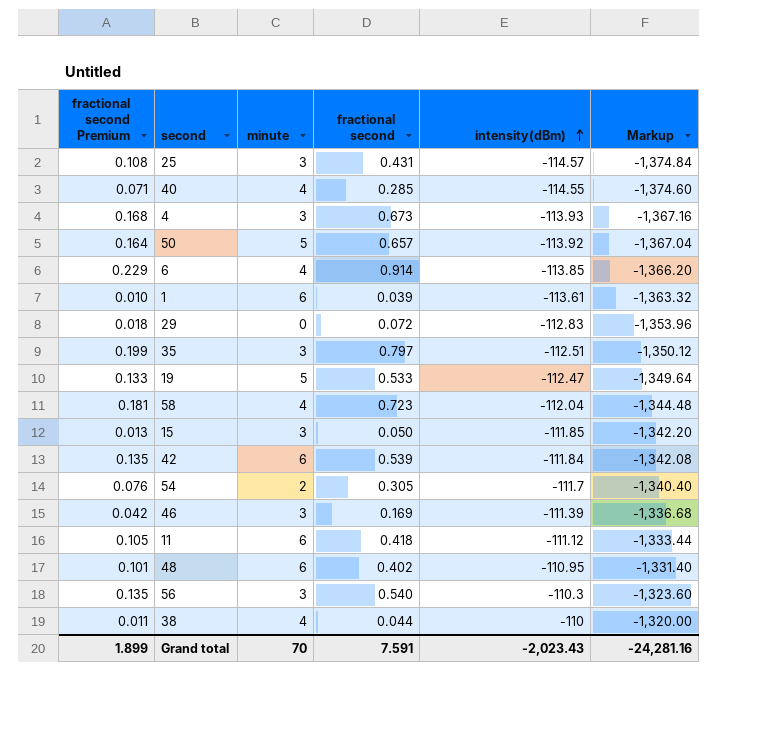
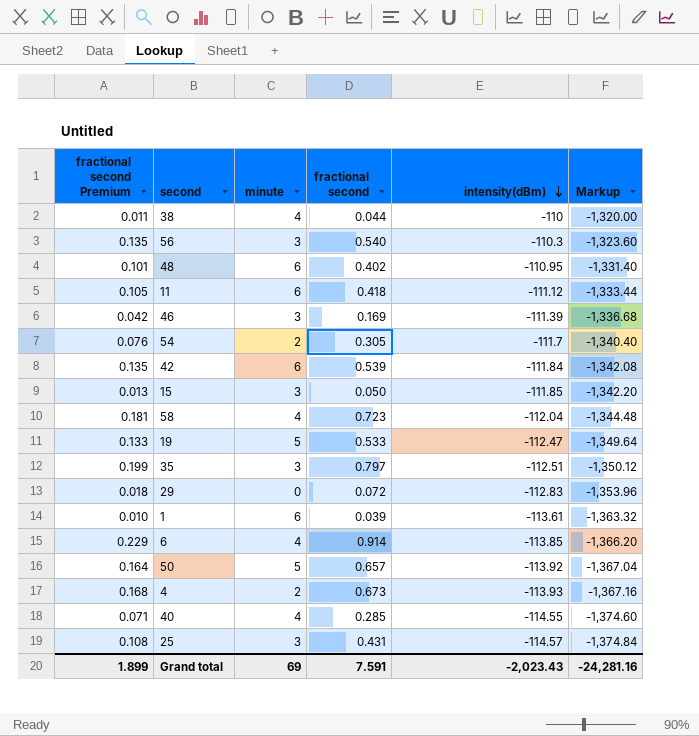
row order: intensity(dBm) ascending -> intensity(dBm) descending
4 | minute: 3 -> 2
Grand total | minute: 70 -> 69

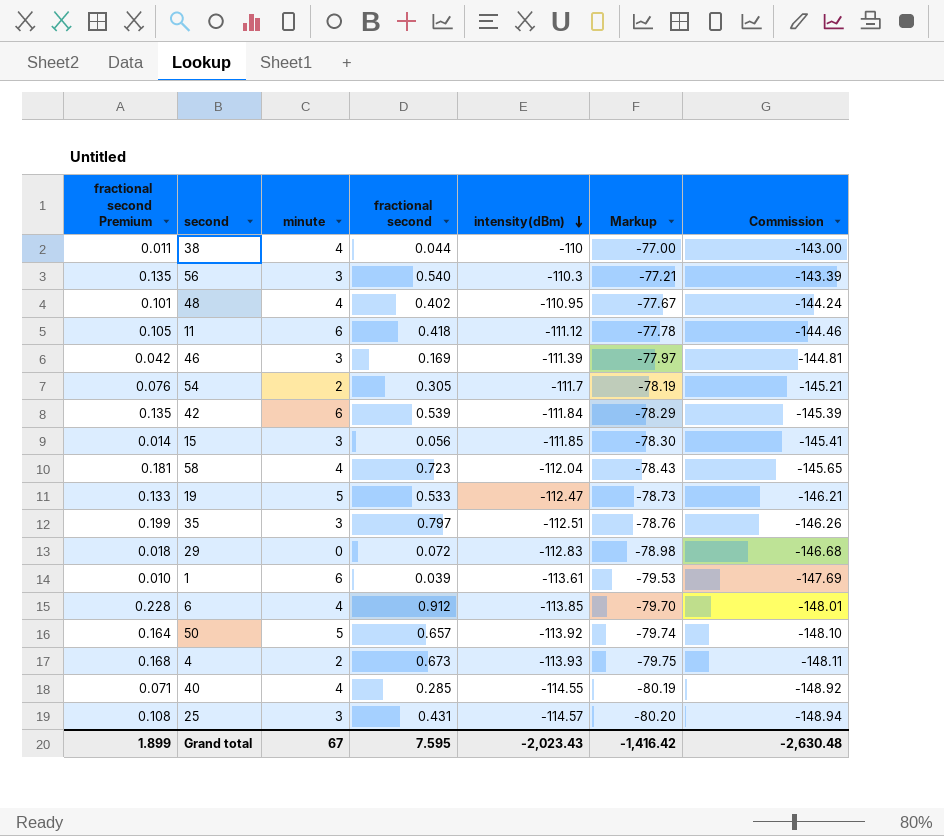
column Markup | formula: [intensity(dBm)] * 12 -> [intensity(dBm)] * 0.7
column Commission | formula: none -> [intensity(dBm)] * 1.3
48 | minute: 6 -> 4
15 | fractional second Premium: 0.013 -> 0.014
15 | fractional second: 0.050 -> 0.056
6 | fractional second Premium: 0.229 -> 0.228
6 | fractional second: 0.914 -> 0.912
Grand total | minute: 69 -> 67
Grand total | fractional second: 7.591 -> 7.595
Grand total | Markup: -24,281.16 -> -1,416.42

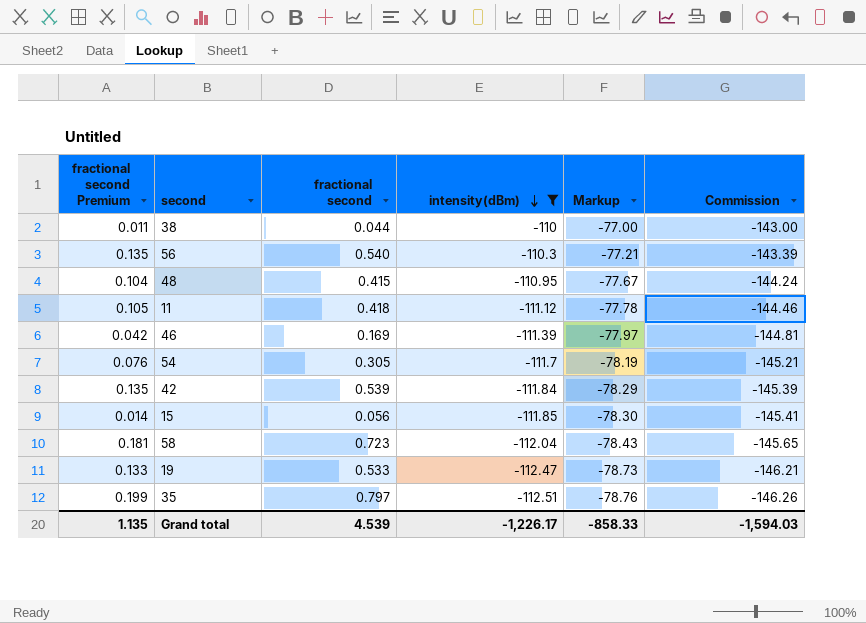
filter: none -> intensity(dBm) >= -112.51
column minute | position: 3 -> none
48 | fractional second Premium: 0.101 -> 0.104
48 | fractional second: 0.402 -> 0.415
Grand total | fractional second Premium: 1.899 -> 1.135
Grand total | fractional second: 7.595 -> 4.539
Grand total | intensity(dBm): -2,023.43 -> -1,226.17
Grand total | Markup: -1,416.42 -> -858.33
Grand total | Commission: -2,630.48 -> -1,594.03

